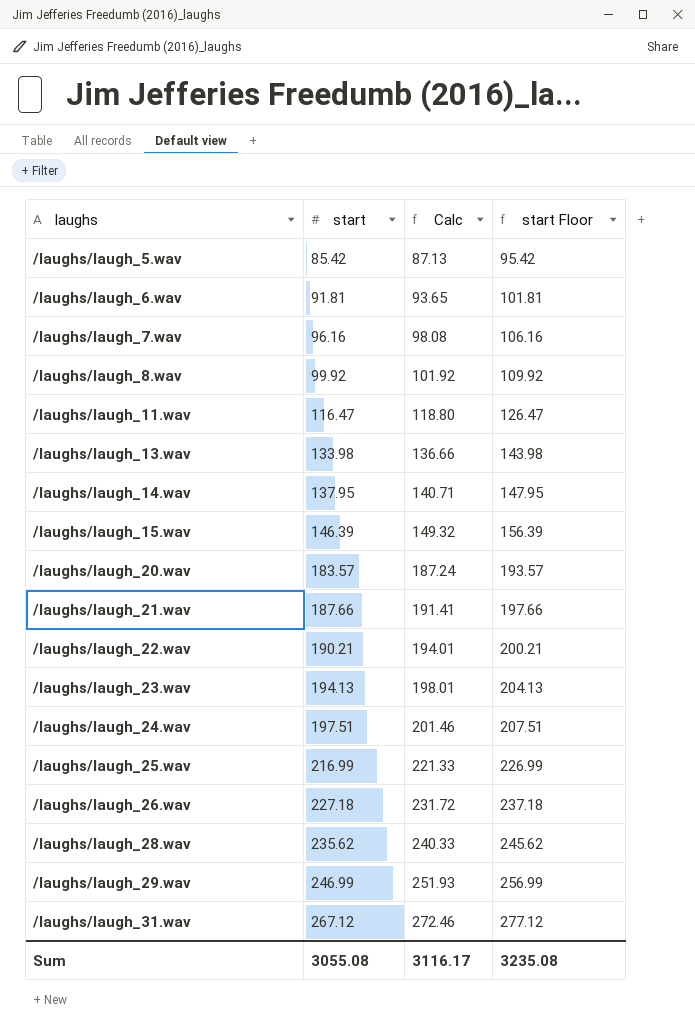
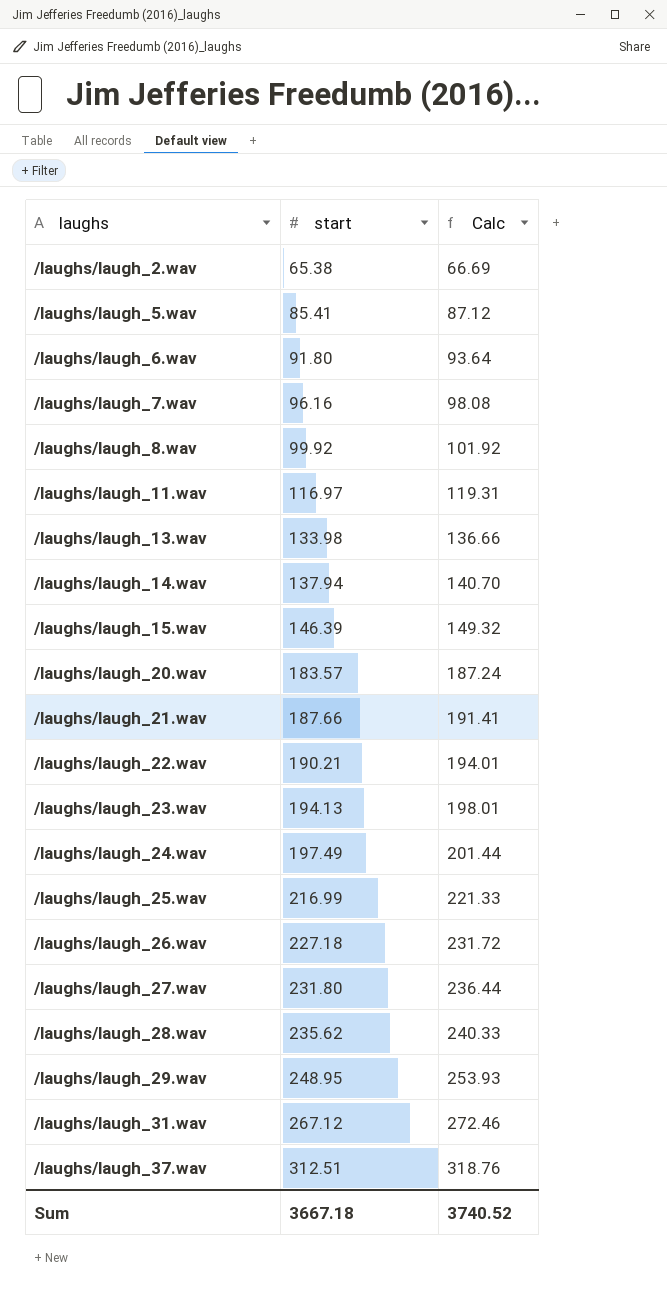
column start Floor | formula: [start] + 10 -> none
row /laughs/laugh_2.wav: none -> 65.38 | 66.69
/laughs/laugh_5.wav | start: 85.42 -> 85.41
/laughs/laugh_5.wav | Calc: 87.13 -> 87.12
/laughs/laugh_6.wav | start: 91.81 -> 91.80
/laughs/laugh_6.wav | Calc: 93.65 -> 93.64
/laughs/laugh_11.wav | start: 116.47 -> 116.97
/laughs/laugh_11.wav | Calc: 118.80 -> 119.31
/laughs/laugh_14.wav | start: 137.95 -> 137.94
/laughs/laugh_14.wav | Calc: 140.71 -> 140.70
/laughs/laugh_24.wav | start: 197.51 -> 197.49
/laughs/laugh_24.wav | Calc: 201.46 -> 201.44
row /laughs/laugh_27.wav: none -> 231.80 | 236.44
/laughs/laugh_29.wav | start: 246.99 -> 248.95
/laughs/laugh_29.wav | Calc: 251.93 -> 253.93
row /laughs/laugh_37.wav: none -> 312.51 | 318.76
Sum | start: 3055.08 -> 3667.18
Sum | Calc: 3116.17 -> 3740.52

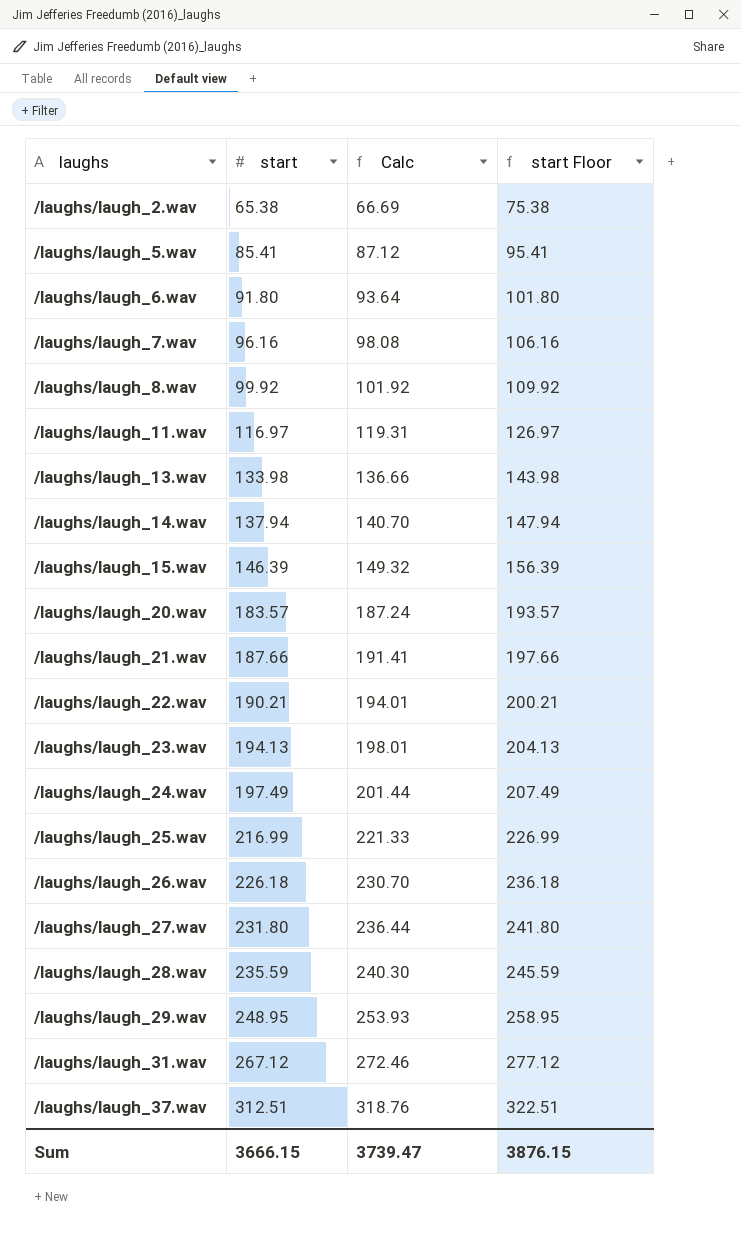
column start Floor | formula: none -> [start] + 10
/laughs/laugh_26.wav | start: 227.18 -> 226.18
/laughs/laugh_26.wav | Calc: 231.72 -> 230.70
/laughs/laugh_28.wav | start: 235.62 -> 235.59
/laughs/laugh_28.wav | Calc: 240.33 -> 240.30
Sum | start: 3667.18 -> 3666.15
Sum | Calc: 3740.52 -> 3739.47

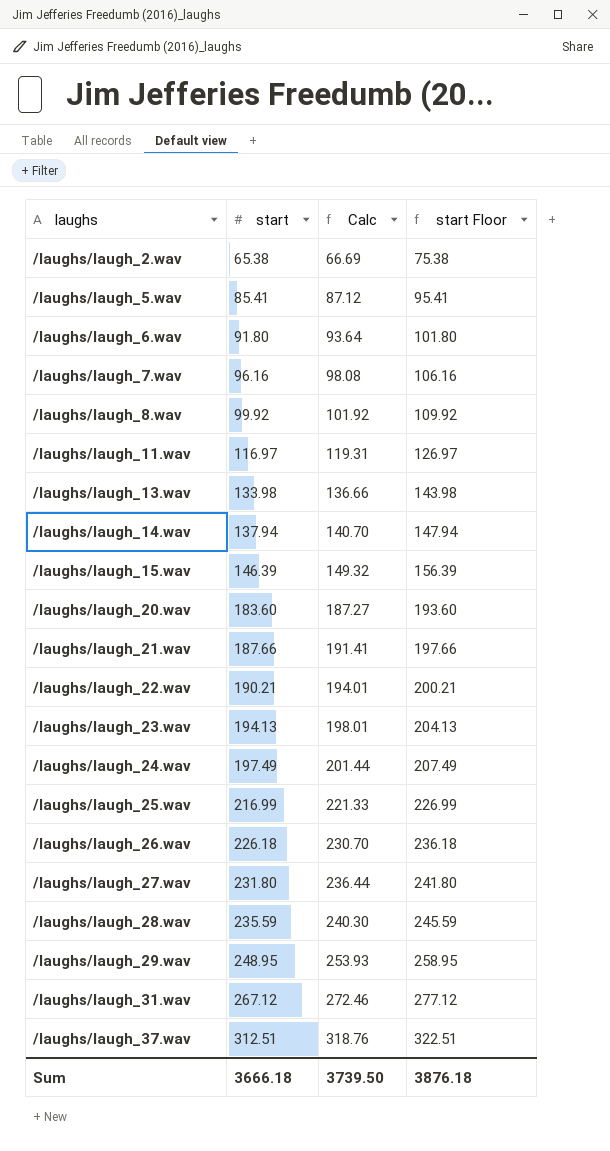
/laughs/laugh_20.wav | start: 183.57 -> 183.60
/laughs/laugh_20.wav | Calc: 187.24 -> 187.27
/laughs/laugh_20.wav | start Floor: 193.57 -> 193.60
Sum | start: 3666.15 -> 3666.18
Sum | Calc: 3739.47 -> 3739.50
Sum | start Floor: 3876.15 -> 3876.18

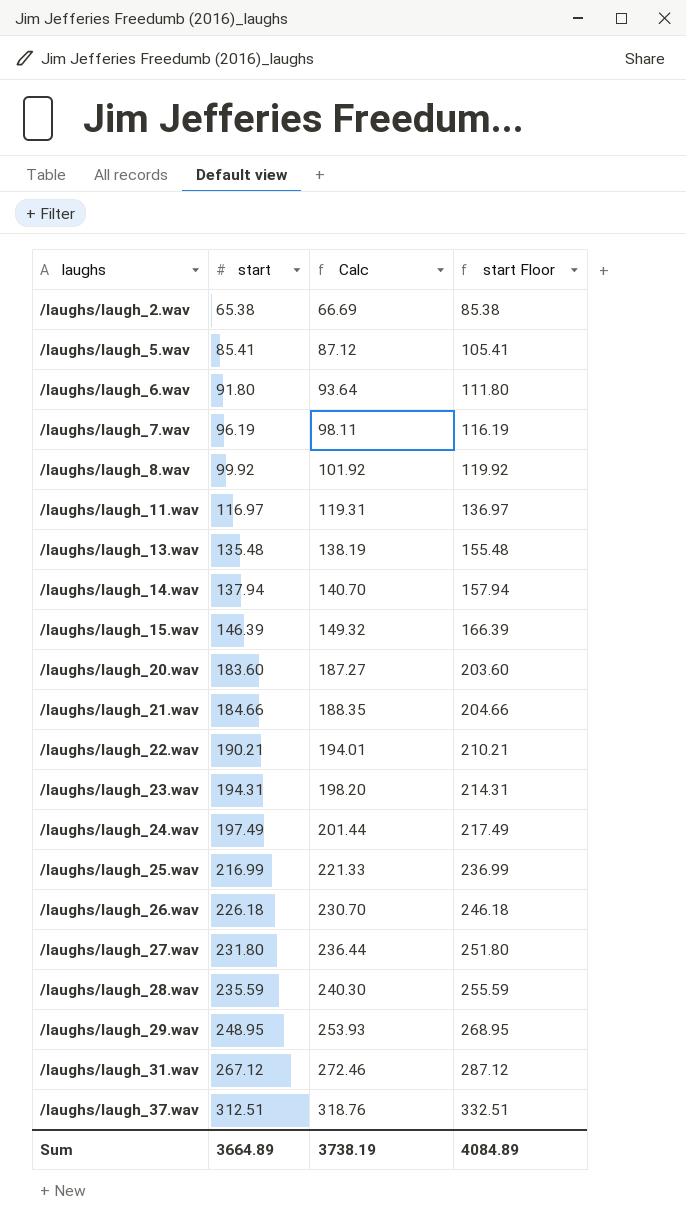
column start Floor | formula: [start] + 10 -> [start] + 20
/laughs/laugh_7.wav | start: 96.16 -> 96.19
/laughs/laugh_7.wav | Calc: 98.08 -> 98.11
/laughs/laugh_13.wav | start: 133.98 -> 135.48
/laughs/laugh_13.wav | Calc: 136.66 -> 138.19
/laughs/laugh_21.wav | start: 187.66 -> 184.66
/laughs/laugh_21.wav | Calc: 191.41 -> 188.35
/laughs/laugh_23.wav | start: 194.13 -> 194.31
/laughs/laugh_23.wav | Calc: 198.01 -> 198.20
Sum | start: 3666.18 -> 3664.89
Sum | Calc: 3739.50 -> 3738.19
Sum | start Floor: 3876.18 -> 4084.89

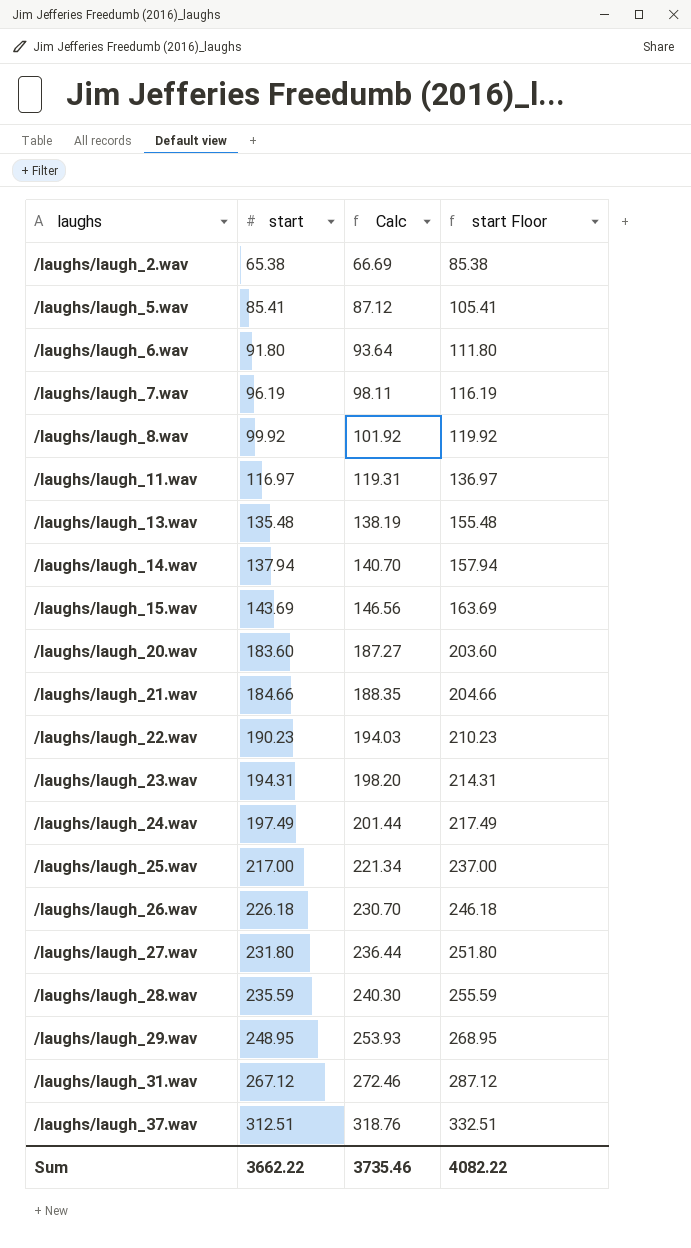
/laughs/laugh_15.wav | start: 146.39 -> 143.69
/laughs/laugh_15.wav | Calc: 149.32 -> 146.56
/laughs/laugh_15.wav | start Floor: 166.39 -> 163.69
/laughs/laugh_22.wav | start: 190.21 -> 190.23
/laughs/laugh_22.wav | Calc: 194.01 -> 194.03
/laughs/laugh_22.wav | start Floor: 210.21 -> 210.23
/laughs/laugh_25.wav | start: 216.99 -> 217.00
/laughs/laugh_25.wav | Calc: 221.33 -> 221.34
/laughs/laugh_25.wav | start Floor: 236.99 -> 237.00
Sum | start: 3664.89 -> 3662.22
Sum | Calc: 3738.19 -> 3735.46
Sum | start Floor: 4084.89 -> 4082.22

